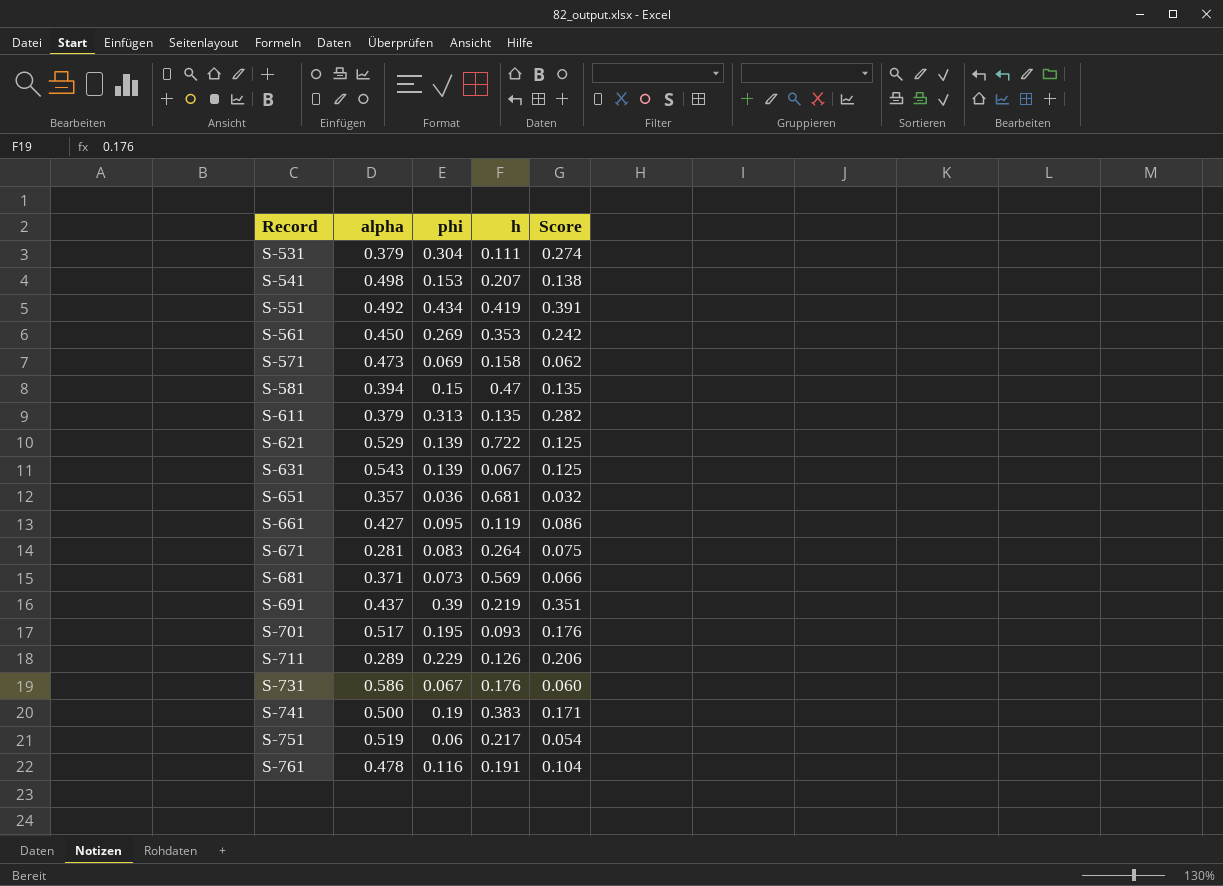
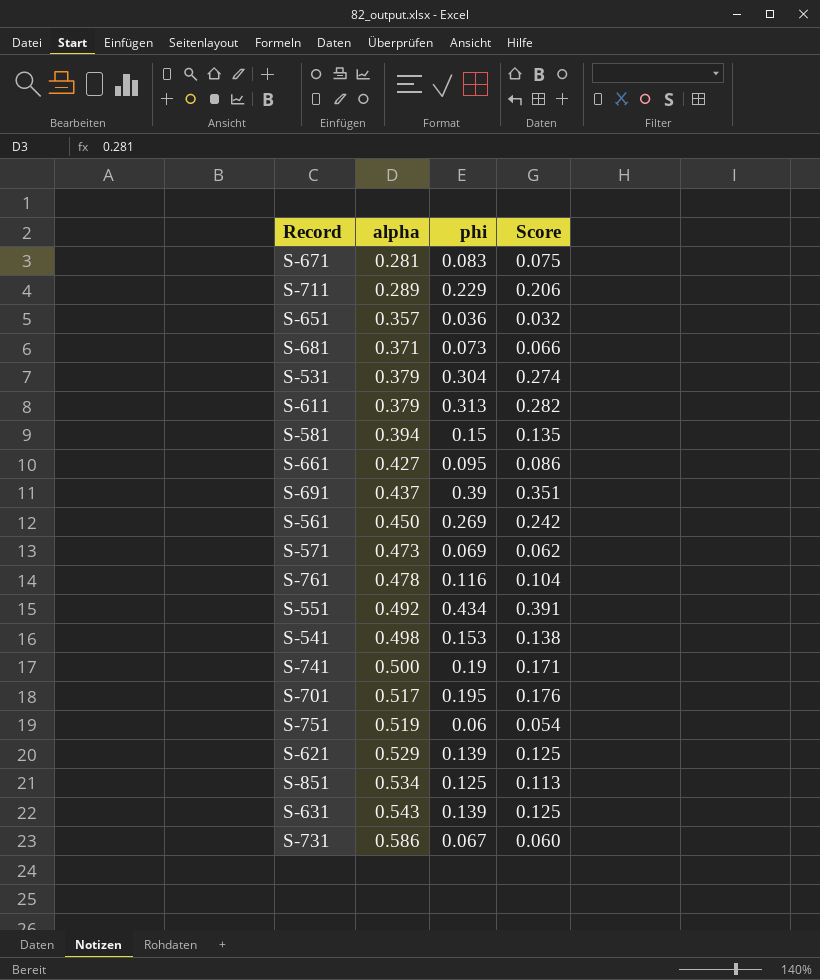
row order: Record ascending -> alpha ascending
column h | position: 4 -> none
row S-851: none -> 0.534 | 0.125 | 0.113

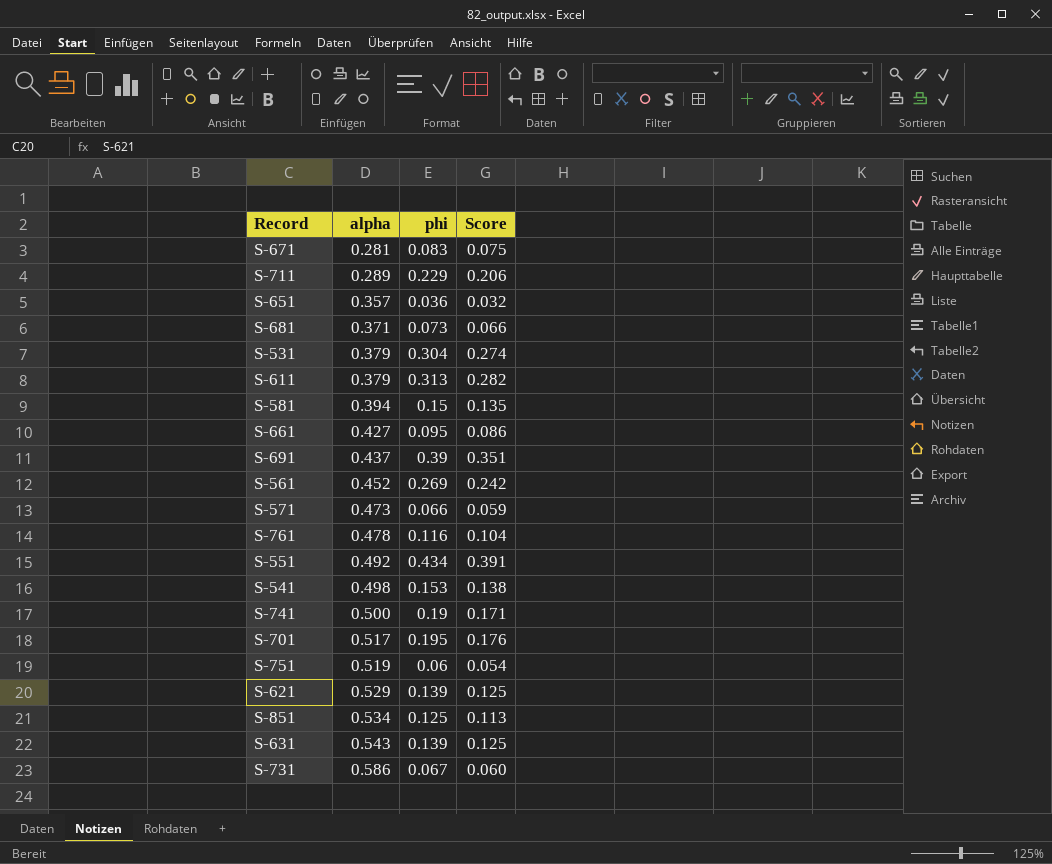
S-561 | alpha: 0.450 -> 0.452
S-571 | phi: 0.069 -> 0.066
S-571 | Score: 0.062 -> 0.059

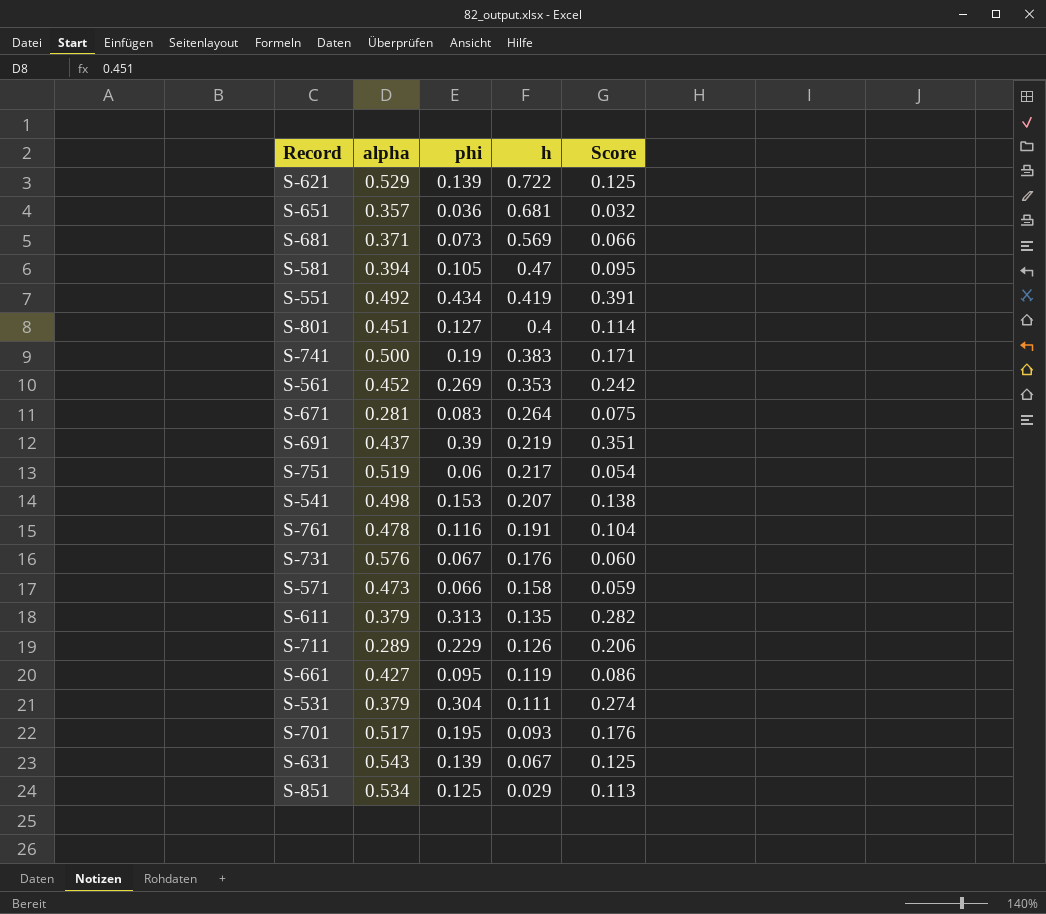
row order: alpha ascending -> h descending
column h | position: none -> 4
S-581 | phi: 0.15 -> 0.105
S-581 | Score: 0.135 -> 0.095
row S-801: none -> 0.451 | 0.127 | 0.4 | 0.114
S-731 | alpha: 0.586 -> 0.576

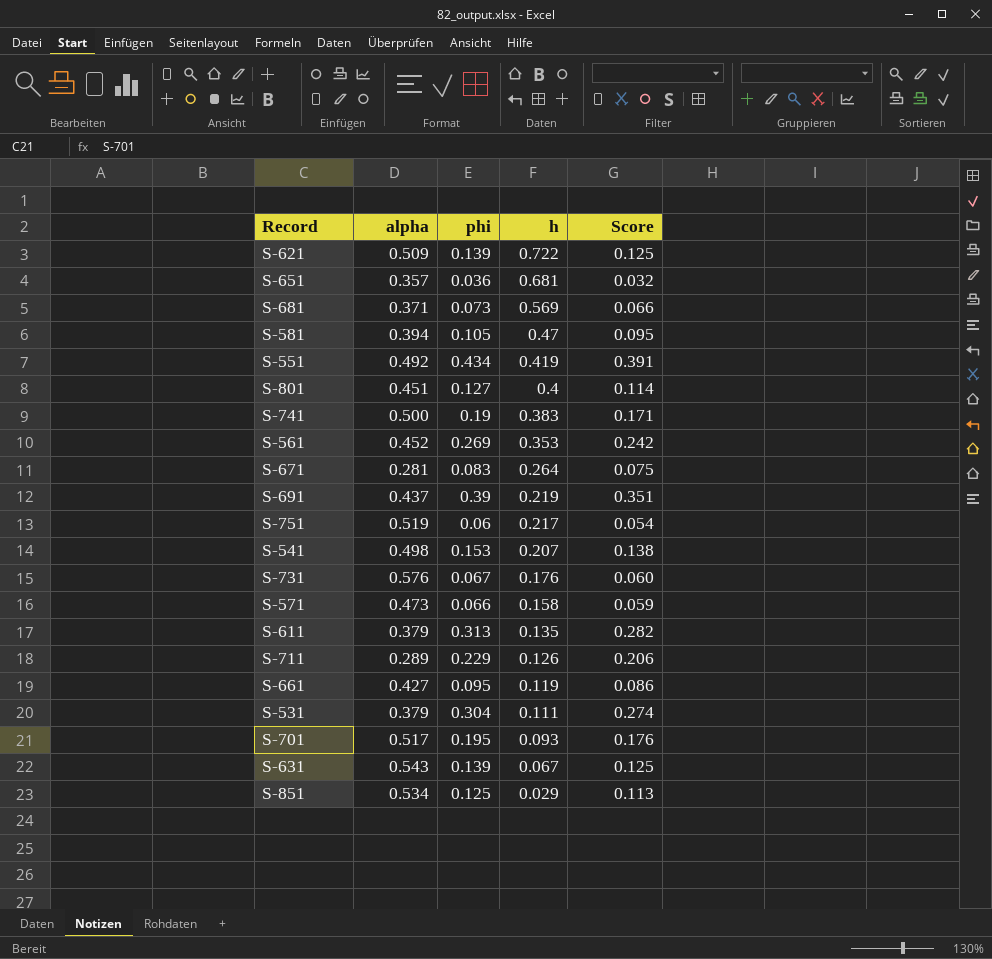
row S-761: 0.478 | 0.116 | 0.191 | 0.104 -> none
S-621 | alpha: 0.529 -> 0.509

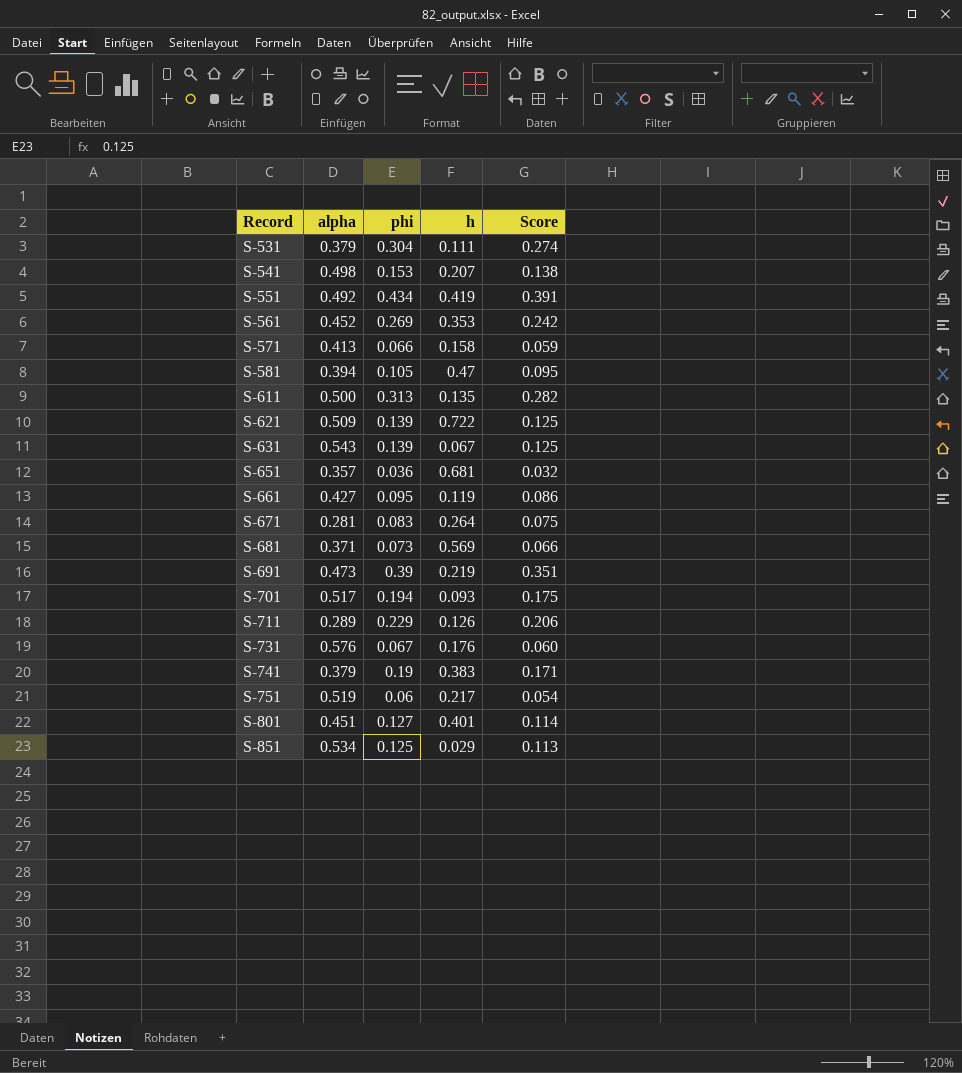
row order: h descending -> Record ascending
S-571 | alpha: 0.473 -> 0.413
S-611 | alpha: 0.379 -> 0.500
S-691 | alpha: 0.437 -> 0.473
S-701 | phi: 0.195 -> 0.194
S-701 | Score: 0.176 -> 0.175
S-741 | alpha: 0.500 -> 0.379
S-801 | h: 0.4 -> 0.401

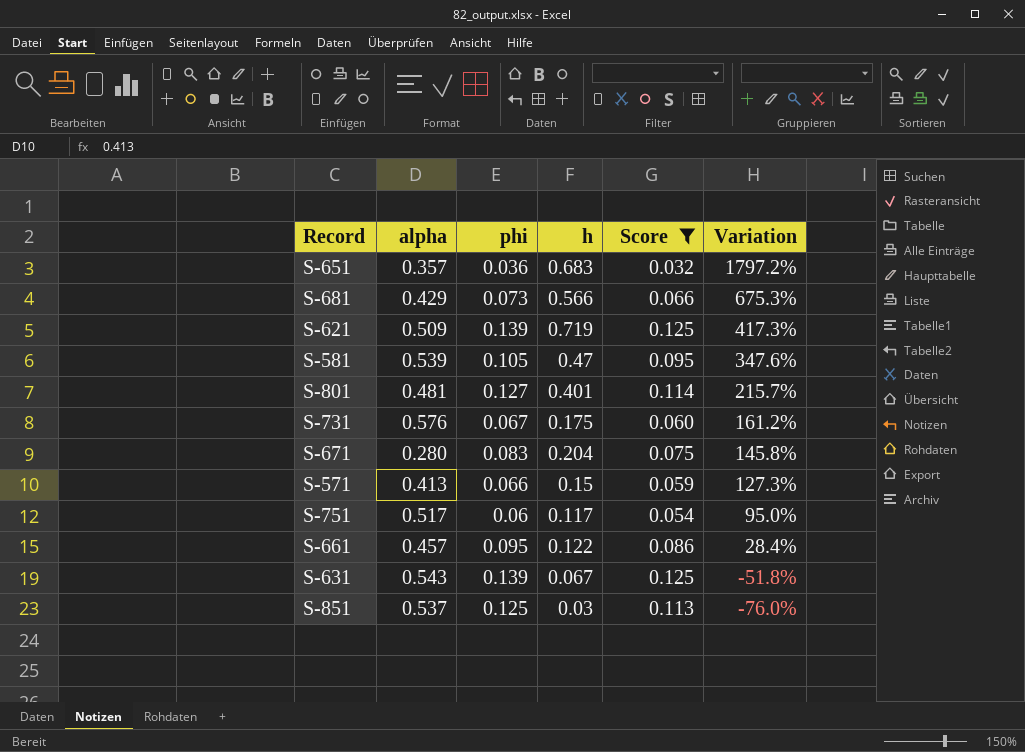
filter: none -> Score <= 0.125
row order: Record ascending -> Variation descending
column Variation | formula: none -> ([h] - [phi]) / [phi]
S-651 | h: 0.681 -> 0.683
S-681 | alpha: 0.371 -> 0.429
S-681 | h: 0.569 -> 0.566
S-621 | h: 0.722 -> 0.719
S-581 | alpha: 0.394 -> 0.539
S-801 | alpha: 0.451 -> 0.481
S-731 | h: 0.176 -> 0.175
S-671 | alpha: 0.281 -> 0.280
S-671 | h: 0.264 -> 0.204
S-571 | h: 0.158 -> 0.15
S-751 | alpha: 0.519 -> 0.517
S-751 | h: 0.217 -> 0.117
S-661 | alpha: 0.427 -> 0.457
S-661 | h: 0.119 -> 0.122
S-851 | alpha: 0.534 -> 0.537
S-851 | h: 0.029 -> 0.03

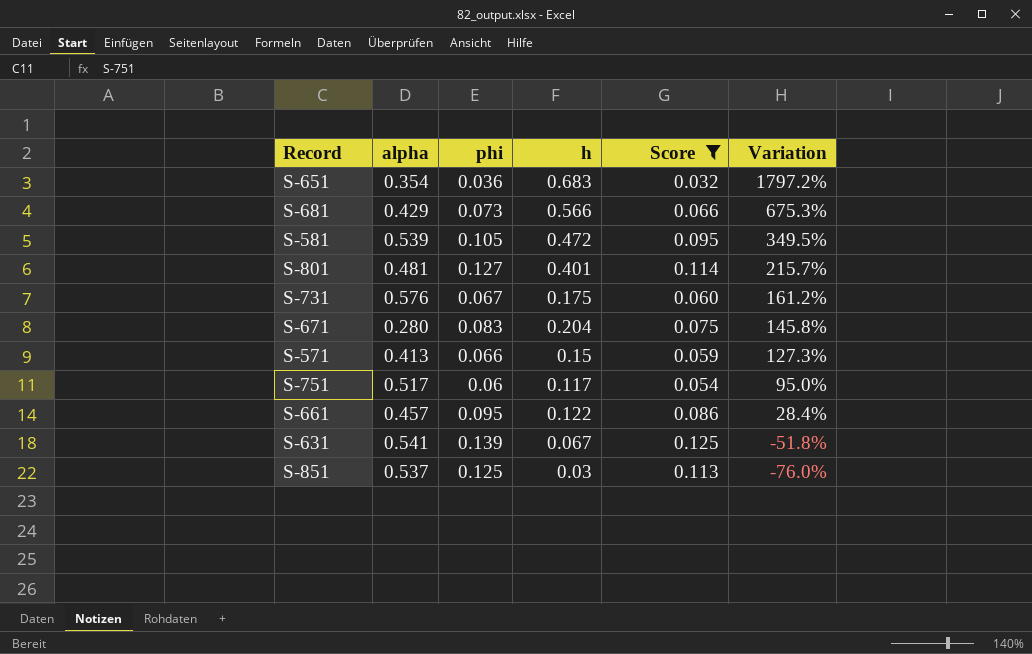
row S-621: 0.509 | 0.139 | 0.719 | 0.125 | 417.3% -> none
S-651 | alpha: 0.357 -> 0.354
S-581 | h: 0.47 -> 0.472
S-581 | Variation: 347.6% -> 349.5%
S-631 | alpha: 0.543 -> 0.541

